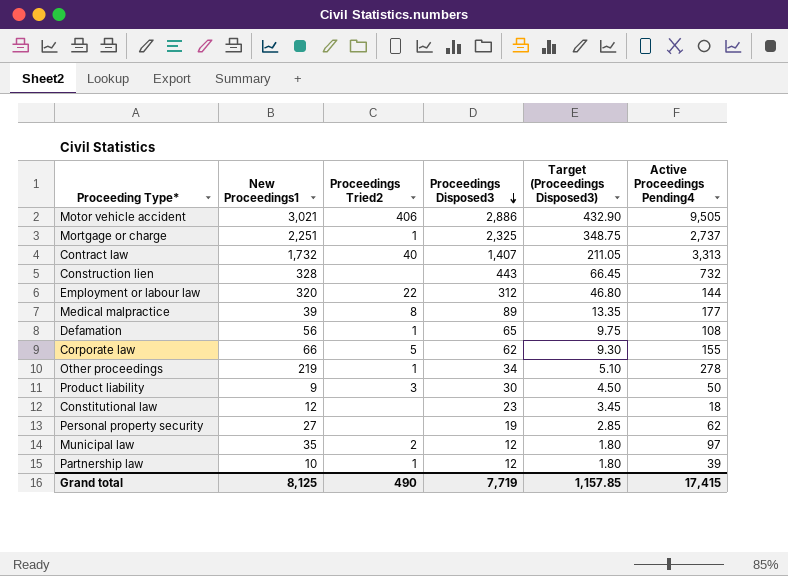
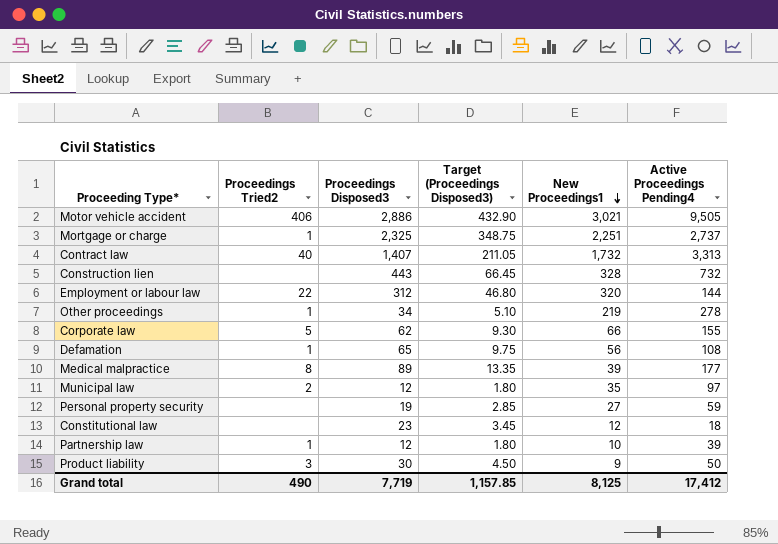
row order: Proceedings Disposed3 descending -> New Proceedings1 descending
column New Proceedings1 | position: 2 -> 5
Personal property security | Active Proceedings Pending4: 62 -> 59
Grand total | Active Proceedings Pending4: 17,415 -> 17,412

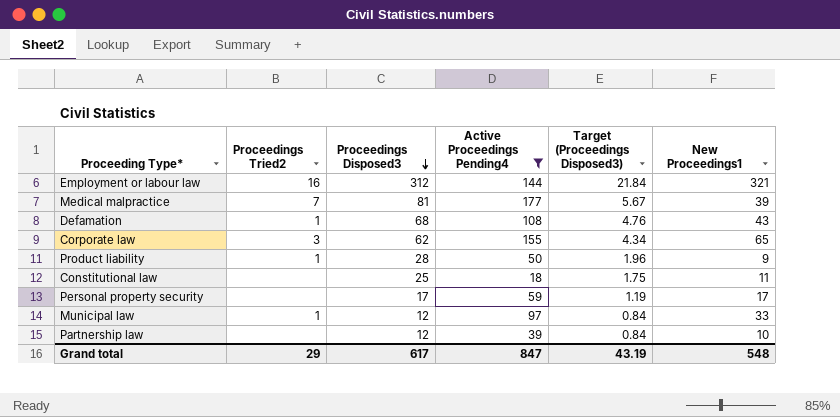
filter: none -> Active Proceedings Pending4 <= 177
row order: New Proceedings1 descending -> Proceedings Disposed3 descending
column Active Proceedings Pending4 | position: 6 -> 4
column Target (Proceedings Disposed3) | formula: [Proceedings Disposed3] * 0.15 -> [Proceedings Disposed3] * 0.07
Employment or labour law | Proceedings Tried2: 22 -> 16
Employment or labour law | New Proceedings1: 320 -> 321
Medical malpractice | Proceedings Tried2: 8 -> 7
Medical malpractice | Proceedings Disposed3: 89 -> 81
Defamation | Proceedings Disposed3: 65 -> 68
Defamation | New Proceedings1: 56 -> 43
Corporate law | Proceedings Tried2: 5 -> 3
Corporate law | New Proceedings1: 66 -> 65
Product liability | Proceedings Tried2: 3 -> 1
Product liability | Proceedings Disposed3: 30 -> 28
Constitutional law | Proceedings Disposed3: 23 -> 25
Constitutional law | New Proceedings1: 12 -> 11
Personal property security | Proceedings Disposed3: 19 -> 17
Personal property security | New Proceedings1: 27 -> 17
Municipal law | Proceedings Tried2: 2 -> 1
Municipal law | New Proceedings1: 35 -> 33
Partnership law | Proceedings Tried2: 1 -> none
Grand total | Proceedings Tried2: 490 -> 29
Grand total | Proceedings Disposed3: 7,719 -> 617
Grand total | Active Proceedings Pending4: 17,412 -> 847
Grand total | Target (Proceedings Disposed3): 1,157.85 -> 43.19
Grand total | New Proceedings1: 8,125 -> 548

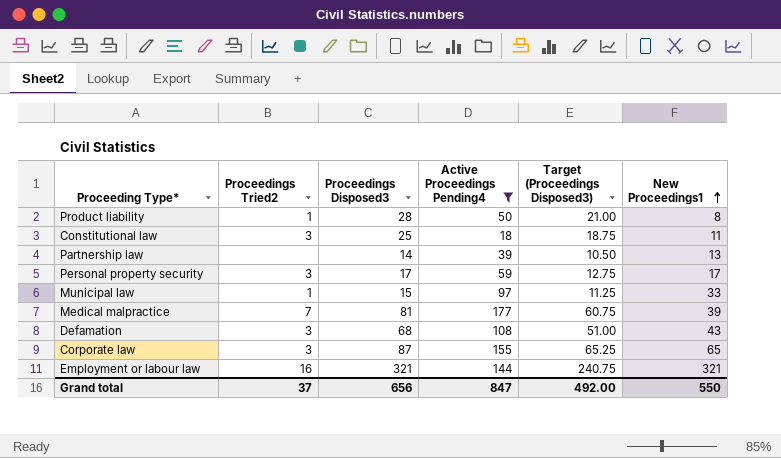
row order: Proceedings Disposed3 descending -> New Proceedings1 ascending
column Target (Proceedings Disposed3) | formula: [Proceedings Disposed3] * 0.07 -> [Proceedings Disposed3] * 0.75
Product liability | New Proceedings1: 9 -> 8
Constitutional law | Proceedings Tried2: none -> 3
Partnership law | Proceedings Disposed3: 12 -> 14
Partnership law | New Proceedings1: 10 -> 13
Personal property security | Proceedings Tried2: none -> 3
Municipal law | Proceedings Disposed3: 12 -> 15
Defamation | Proceedings Tried2: 1 -> 3
Corporate law | Proceedings Disposed3: 62 -> 87
Employment or labour law | Proceedings Disposed3: 312 -> 321
Grand total | Proceedings Tried2: 29 -> 37
Grand total | Proceedings Disposed3: 617 -> 656
Grand total | Target (Proceedings Disposed3): 43.19 -> 492.00
Grand total | New Proceedings1: 548 -> 550

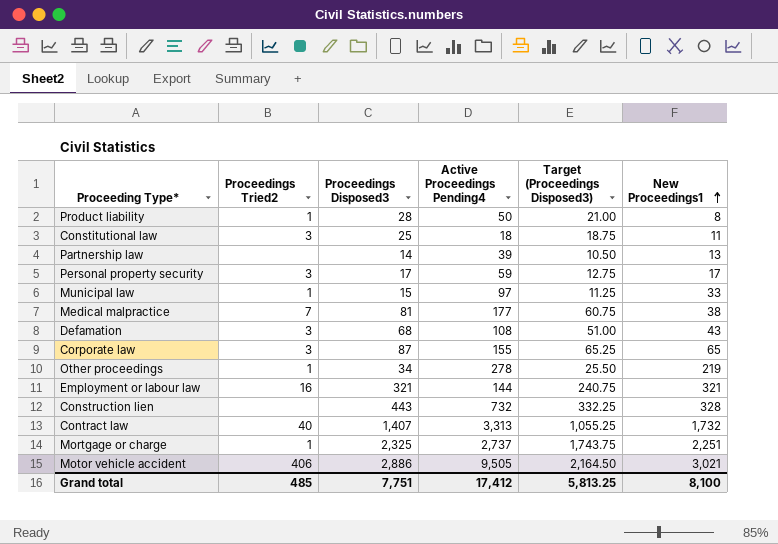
filter: Active Proceedings Pending4 <= 177 -> none
Medical malpractice | New Proceedings1: 39 -> 38
Grand total | Proceedings Tried2: 37 -> 485
Grand total | Proceedings Disposed3: 656 -> 7,751
Grand total | Active Proceedings Pending4: 847 -> 17,412
Grand total | Target (Proceedings Disposed3): 492.00 -> 5,813.25
Grand total | New Proceedings1: 550 -> 8,100

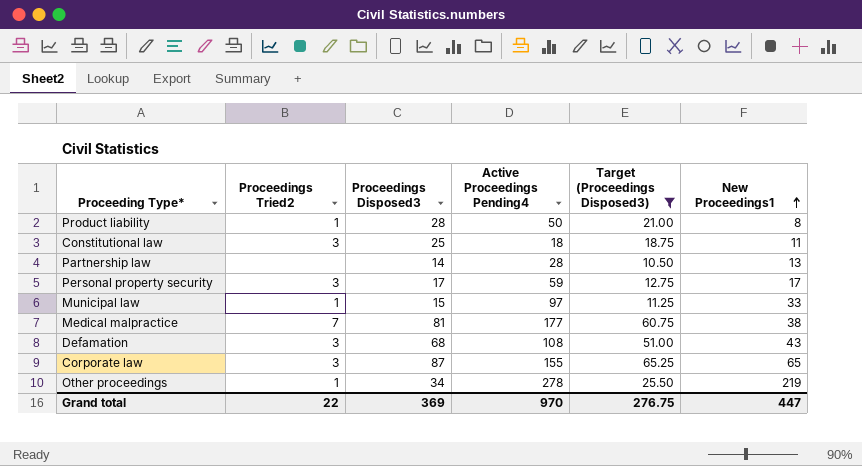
filter: none -> Target (Proceedings Disposed3) <= 65.25
Partnership law | Active Proceedings Pending4: 39 -> 28
Grand total | Proceedings Tried2: 485 -> 22
Grand total | Proceedings Disposed3: 7,751 -> 369
Grand total | Active Proceedings Pending4: 17,412 -> 970
Grand total | Target (Proceedings Disposed3): 5,813.25 -> 276.75
Grand total | New Proceedings1: 8,100 -> 447

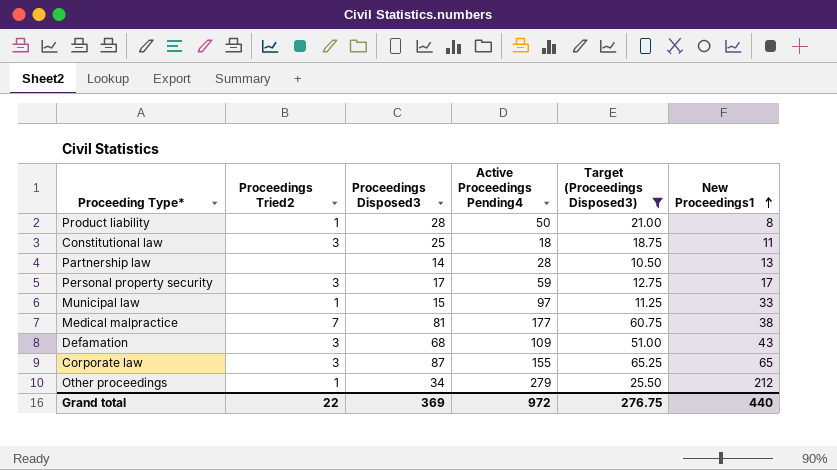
Defamation | Active Proceedings Pending4: 108 -> 109
Other proceedings | Active Proceedings Pending4: 278 -> 279
Other proceedings | New Proceedings1: 219 -> 212
Grand total | Active Proceedings Pending4: 970 -> 972
Grand total | New Proceedings1: 447 -> 440

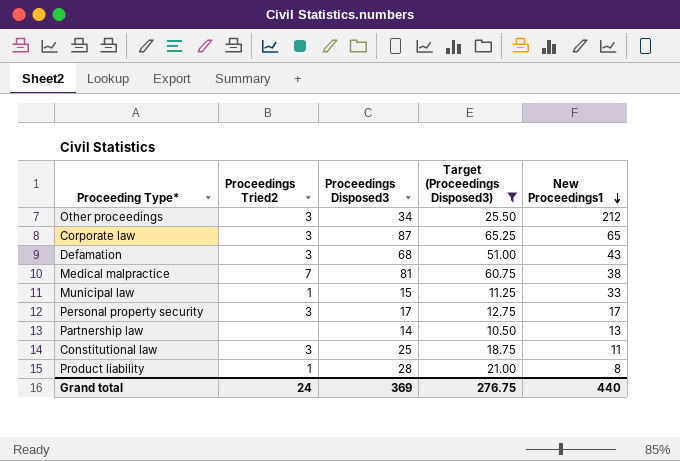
row order: New Proceedings1 ascending -> New Proceedings1 descending
column Active Proceedings Pending4 | position: 4 -> none
Other proceedings | Proceedings Tried2: 1 -> 3
Grand total | Proceedings Tried2: 22 -> 24

